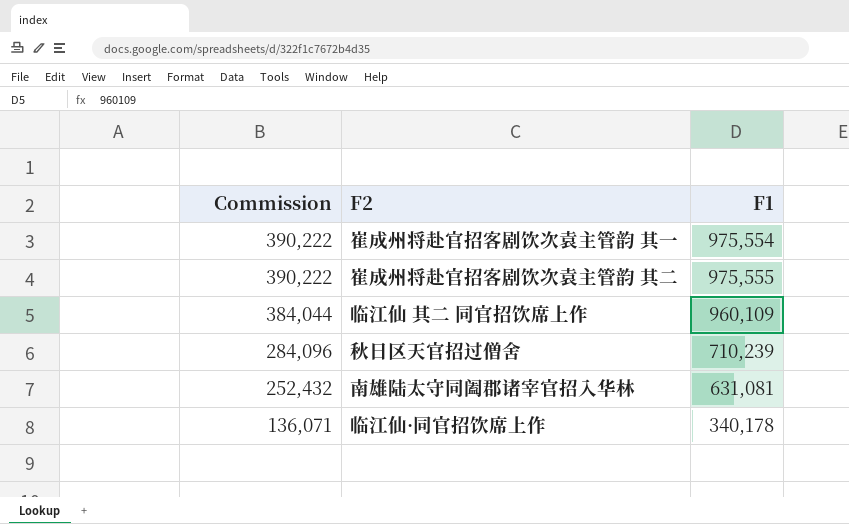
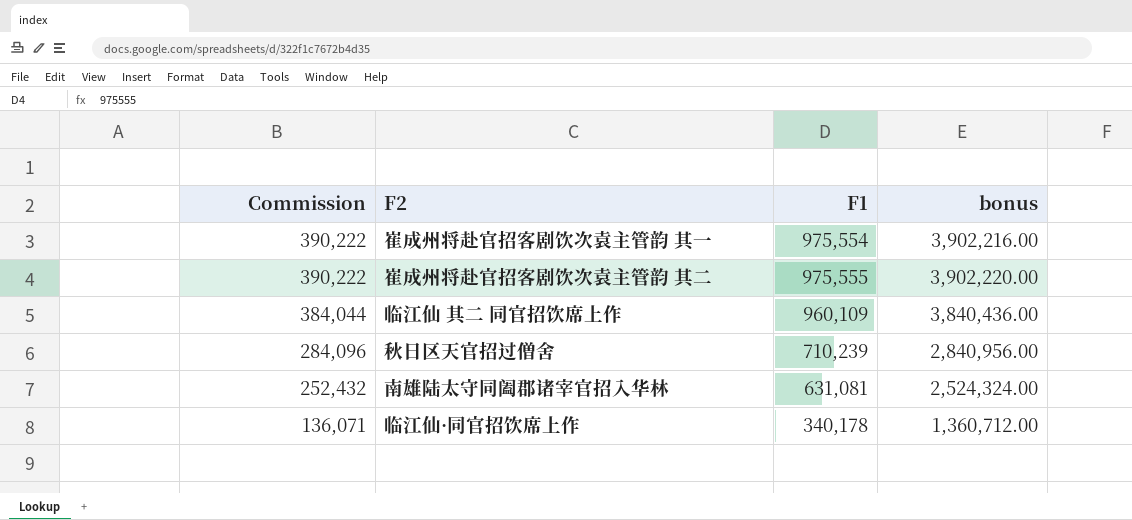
column bonus | formula: none -> [F1] * 4

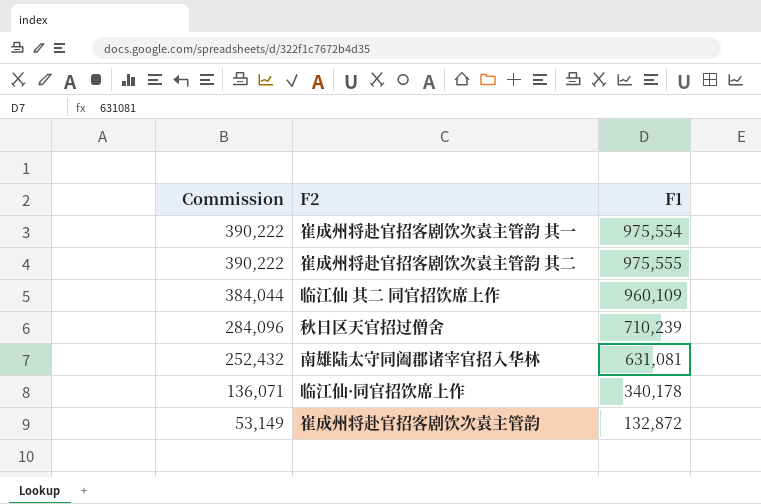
column bonus | formula: [F1] * 4 -> none
row 崔成州将赴官招客剧饮次袁主管韵: none -> 53,149 | 132,872

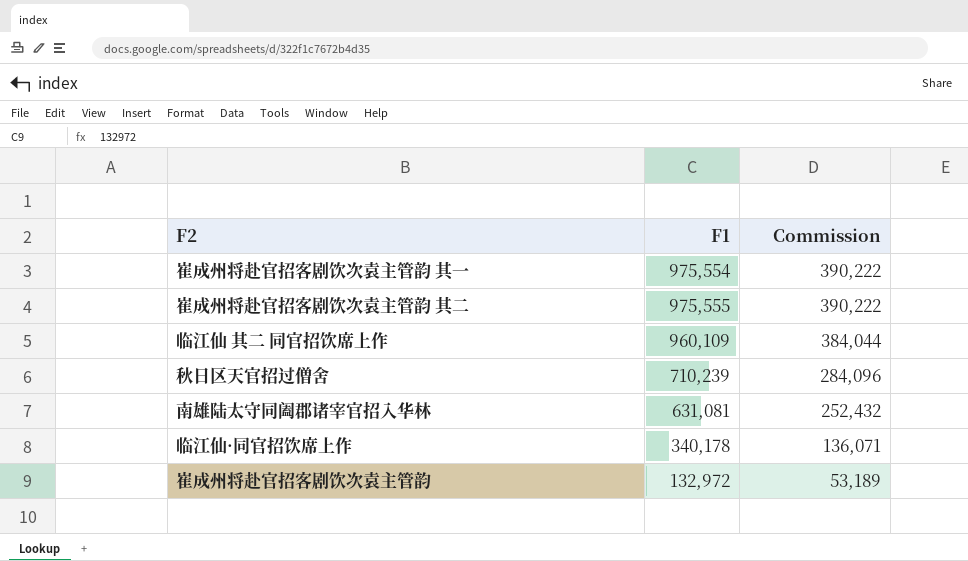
column Commission | position: 1 -> 3
崔成州将赴官招客剧饮次袁主管韵 | F1: 132,872 -> 132,972
崔成州将赴官招客剧饮次袁主管韵 | Commission: 53,149 -> 53,189

